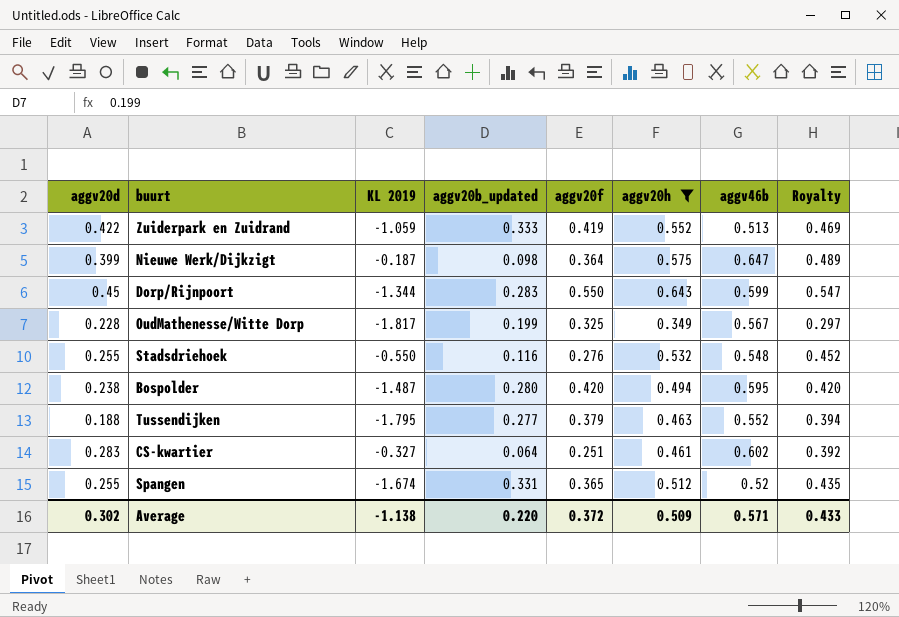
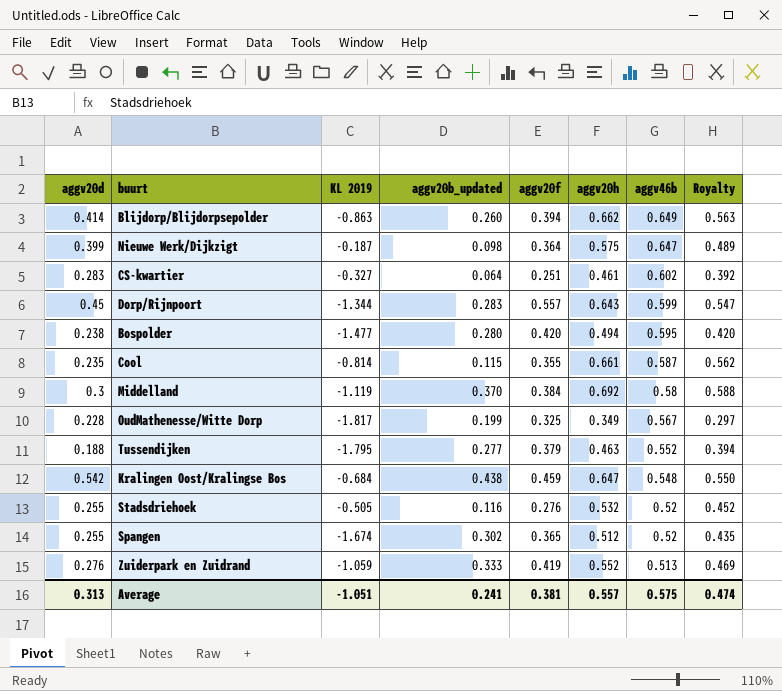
filter: aggv20h <= 0.643 -> none
row order: none -> aggv46b descending
Dorp/Rijnpoort | aggv20f: 0.550 -> 0.557
Bospolder | KL 2019: -1.487 -> -1.477
Stadsdriehoek | KL 2019: -0.550 -> -0.505
Stadsdriehoek | aggv46b: 0.548 -> 0.52
Spangen | aggv20b_updated: 0.331 -> 0.302
Zuiderpark en Zuidrand | aggv20d: 0.422 -> 0.276
Average | aggv20d: 0.302 -> 0.313
Average | KL 2019: -1.138 -> -1.051
Average | aggv20b_updated: 0.220 -> 0.241
Average | aggv20f: 0.372 -> 0.381
Average | aggv20h: 0.509 -> 0.557
Average | aggv46b: 0.571 -> 0.575
Average | Royalty: 0.433 -> 0.474

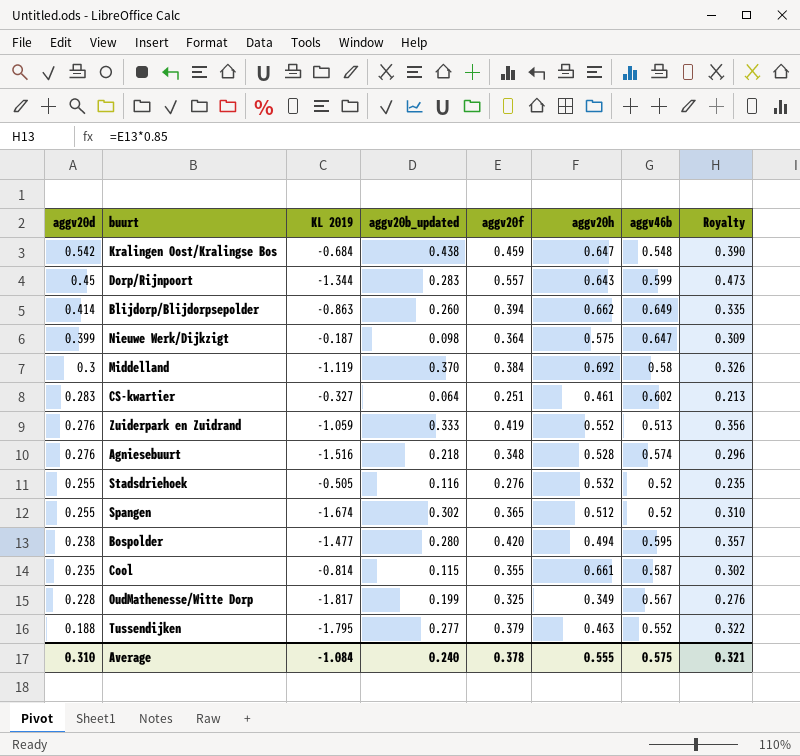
row order: aggv46b descending -> aggv20d descending
column Royalty | formula: [aggv20h] * 0.85 -> [aggv20f] * 0.85
row Agniesebuurt: none -> 0.276 | -1.516 | 0.218 | 0.348 | 0.528 | 0.574 | 0.296
Average | aggv20d: 0.313 -> 0.310
Average | KL 2019: -1.051 -> -1.084
Average | aggv20b_updated: 0.241 -> 0.240
Average | aggv20f: 0.381 -> 0.378
Average | aggv20h: 0.557 -> 0.555
Average | Royalty: 0.474 -> 0.321

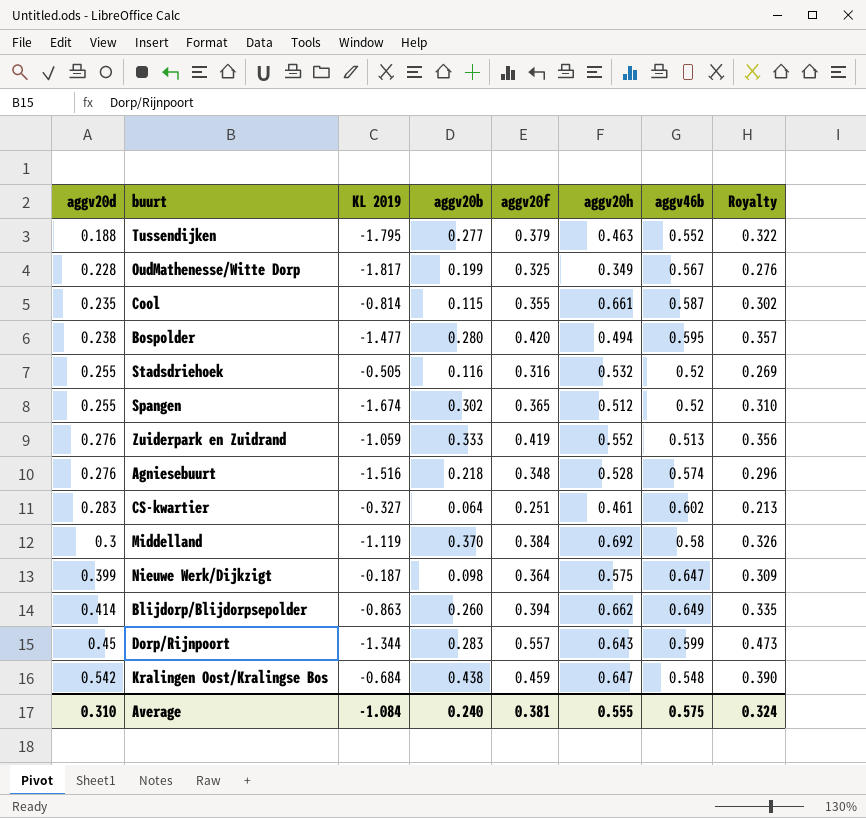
row order: aggv20d descending -> aggv20d ascending
column name: aggv20b_updated -> aggv20b
Stadsdriehoek | aggv20f: 0.276 -> 0.316
Stadsdriehoek | Royalty: 0.235 -> 0.269
Average | aggv20f: 0.378 -> 0.381
Average | Royalty: 0.321 -> 0.324

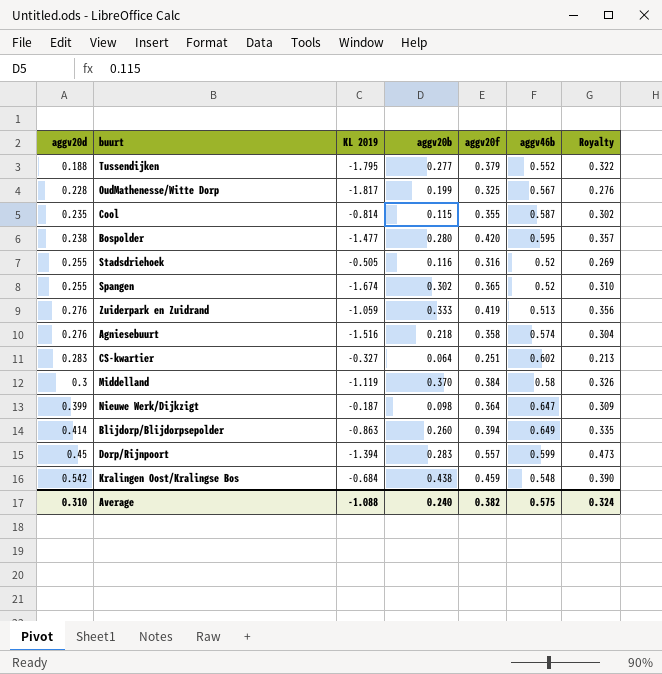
column aggv20h | position: 6 -> none
Agniesebuurt | aggv20f: 0.348 -> 0.358
Agniesebuurt | Royalty: 0.296 -> 0.304
Dorp/Rijnpoort | KL 2019: -1.344 -> -1.394
Average | KL 2019: -1.084 -> -1.088
Average | aggv20f: 0.381 -> 0.382

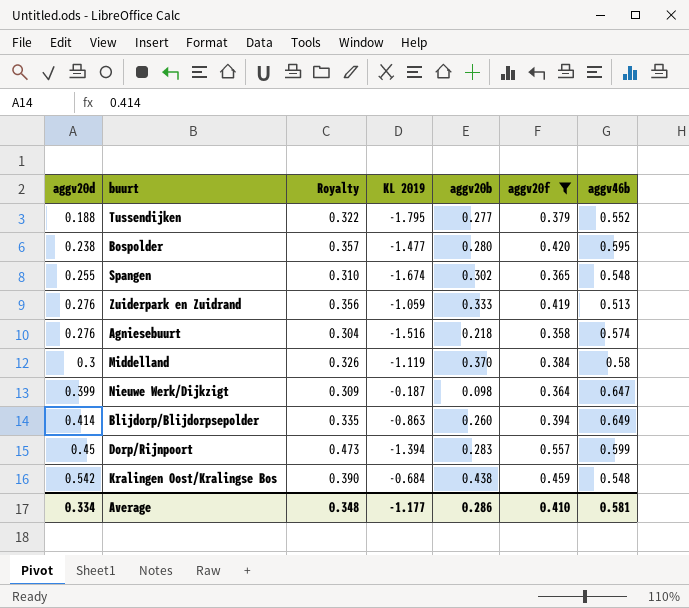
filter: none -> aggv20f >= 0.358
column Royalty | position: 7 -> 3
Spangen | aggv46b: 0.52 -> 0.548
Average | aggv20d: 0.310 -> 0.334
Average | Royalty: 0.324 -> 0.348
Average | KL 2019: -1.088 -> -1.177
Average | aggv20b: 0.240 -> 0.286
Average | aggv20f: 0.382 -> 0.410
Average | aggv46b: 0.575 -> 0.581

